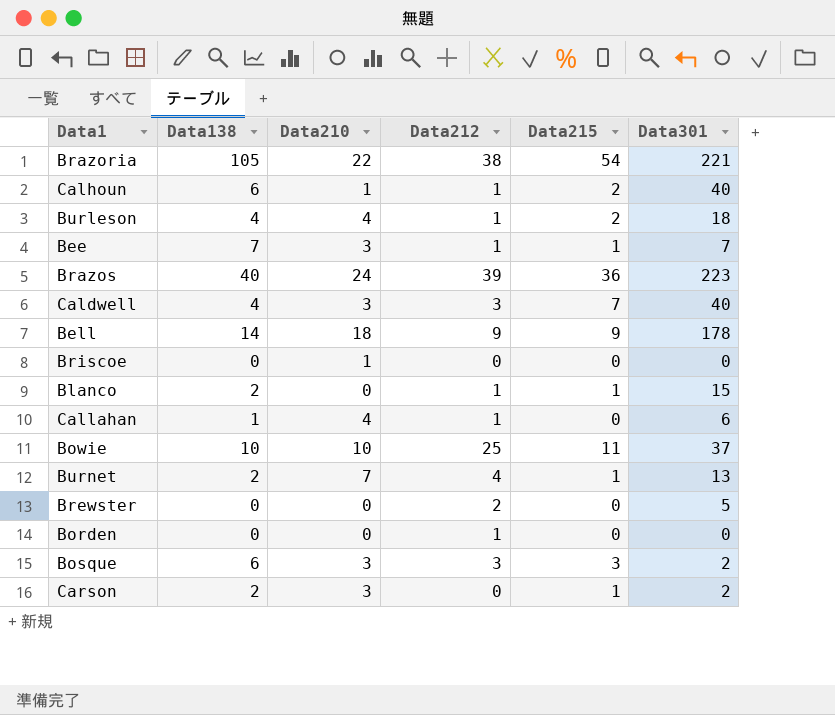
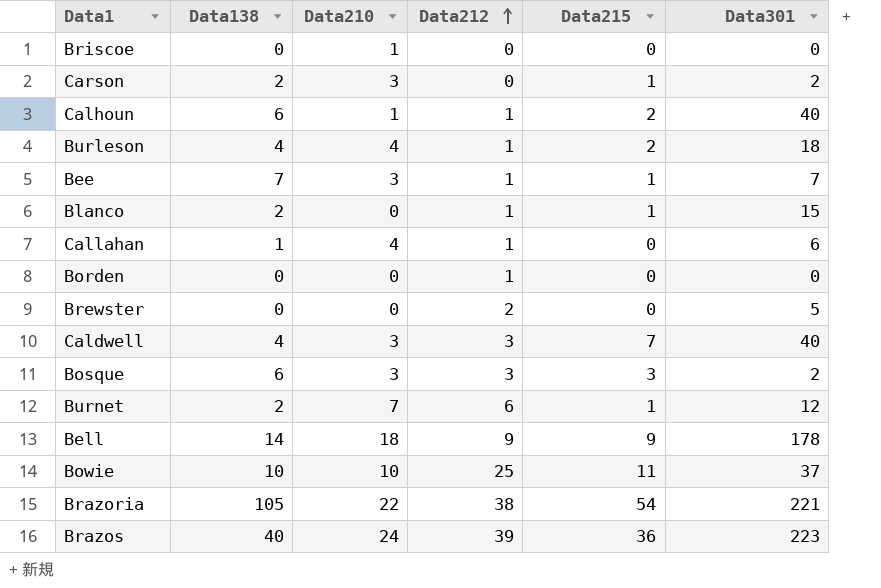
row order: none -> Data212 ascending
Burnet | Data212: 4 -> 6
Burnet | Data301: 13 -> 12

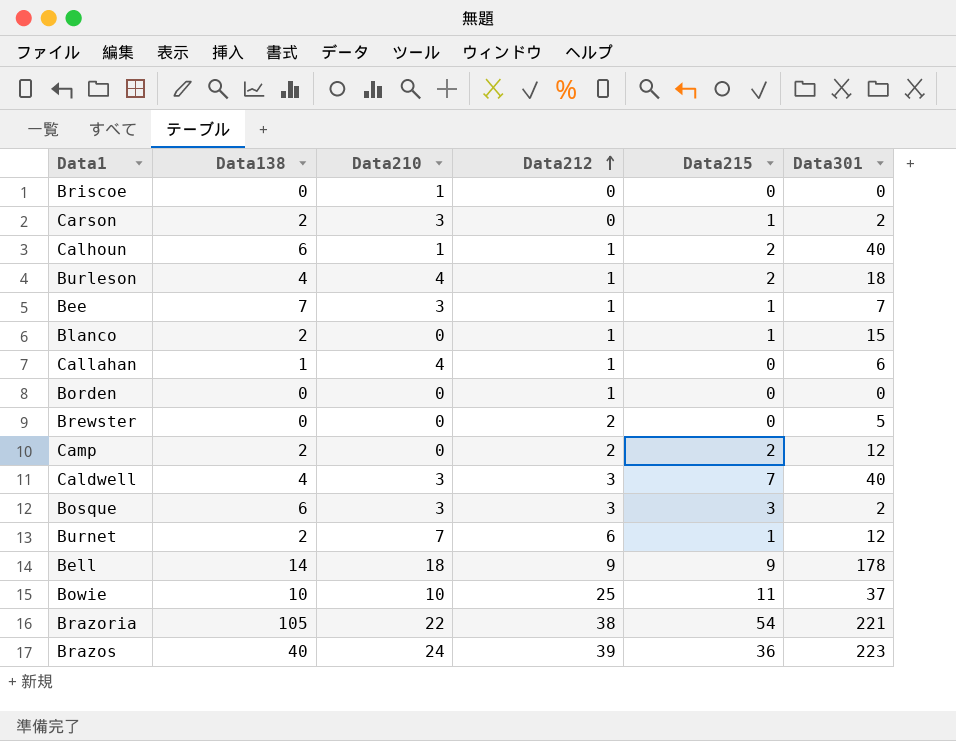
row Camp: none -> 2 | 0 | 2 | 2 | 12

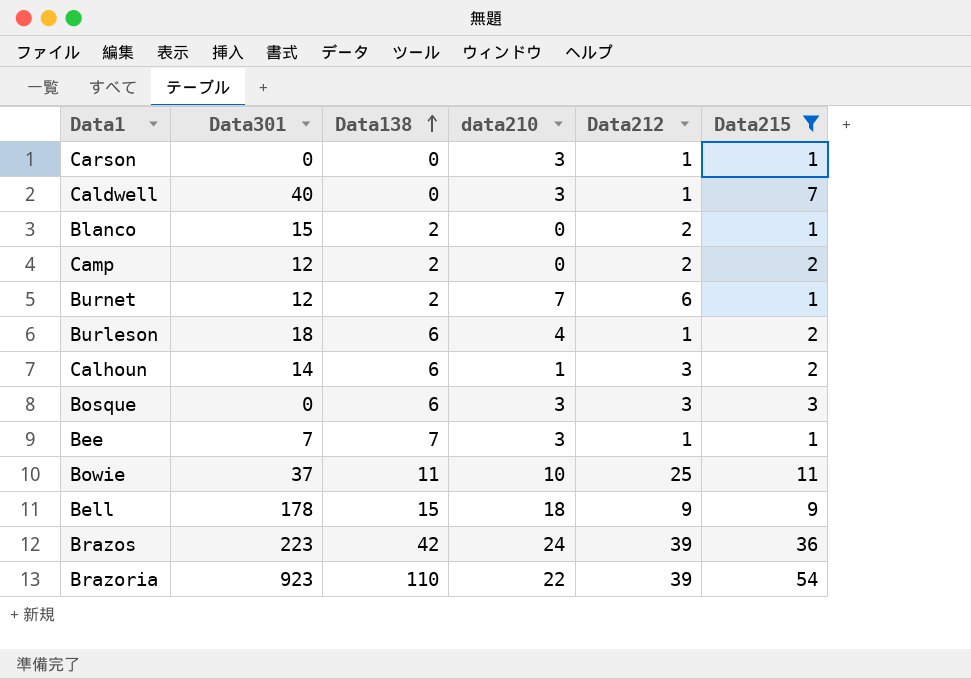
filter: none -> Data215 != 0
row order: Data212 ascending -> Data138 ascending
column Data301 | position: 6 -> 2
column name: Data210 -> data210
Carson | Data301: 2 -> 0
Carson | Data138: 2 -> 0
Carson | Data212: 0 -> 1
Caldwell | Data138: 4 -> 0
Caldwell | Data212: 3 -> 1
Blanco | Data212: 1 -> 2
Burleson | Data138: 4 -> 6
Calhoun | Data301: 40 -> 14
Calhoun | Data212: 1 -> 3
Bosque | Data301: 2 -> 0
Bowie | Data138: 10 -> 11
Bell | Data138: 14 -> 15
Brazos | Data138: 40 -> 42
Brazoria | Data301: 221 -> 923
Brazoria | Data138: 105 -> 110
Brazoria | Data212: 38 -> 39

